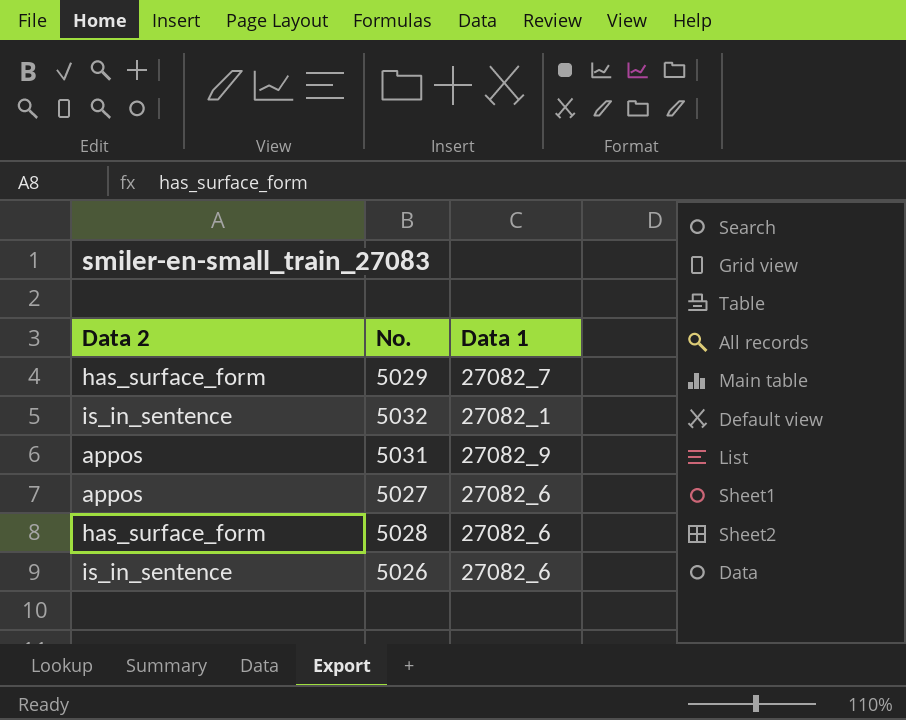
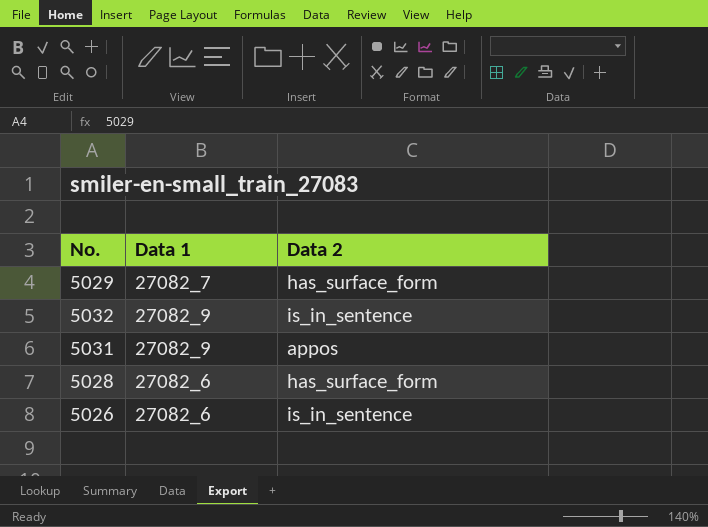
column Data 2 | position: 1 -> 3
row 5027: appos | 27082_6 -> none
5032 | Data 1: 27082_1 -> 27082_9

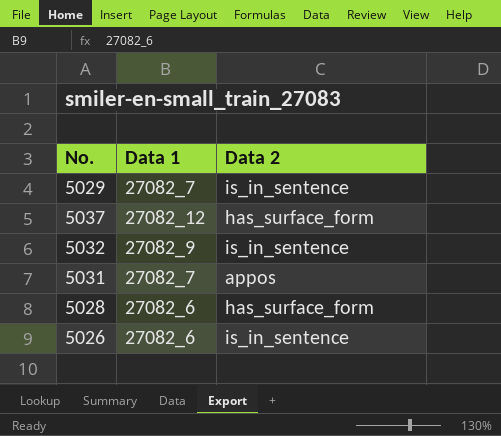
5029 | Data 2: has_surface_form -> is_in_sentence
row 5037: none -> 27082_12 | has_surface_form
5031 | Data 1: 27082_9 -> 27082_7

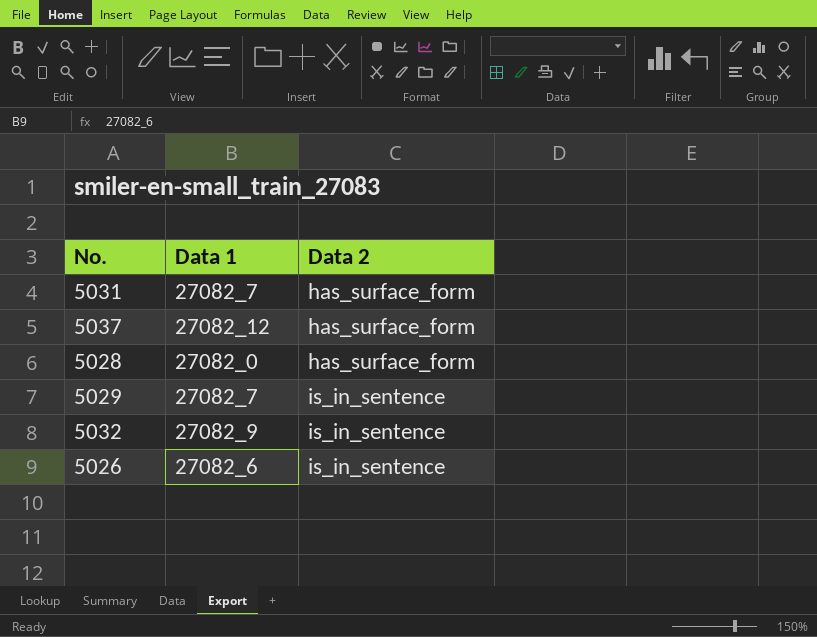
row order: none -> Data 2 ascending
5031 | Data 2: appos -> has_surface_form
5028 | Data 1: 27082_6 -> 27082_0

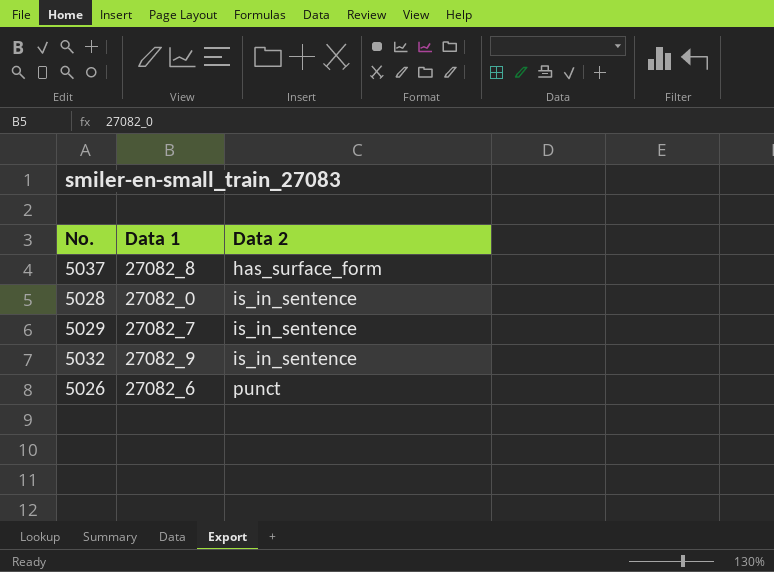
row 5031: 27082_7 | has_surface_form -> none
5037 | Data 1: 27082_12 -> 27082_8
5028 | Data 2: has_surface_form -> is_in_sentence
5026 | Data 2: is_in_sentence -> punct

